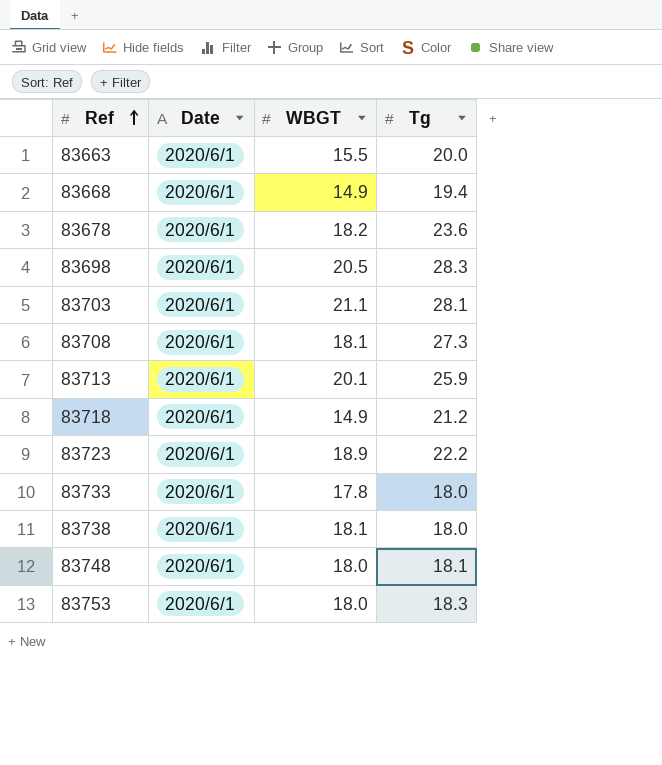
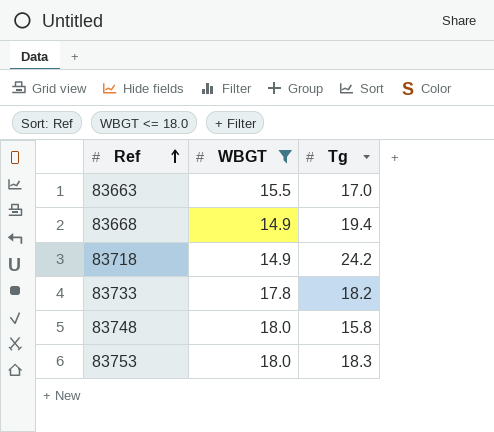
filter: none -> WBGT <= 18.0
column Date | position: 2 -> none
83663 | Tg: 20.0 -> 17.0
83718 | Tg: 21.2 -> 24.2
83733 | Tg: 18.0 -> 18.2
83748 | Tg: 18.1 -> 15.8

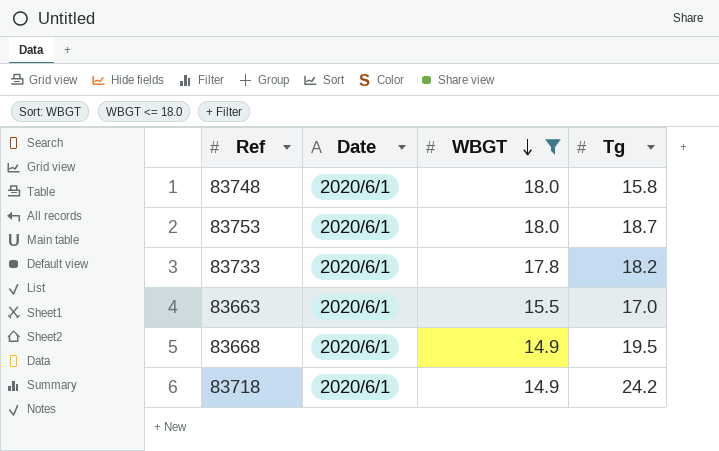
row order: Ref ascending -> WBGT descending
column Date | position: none -> 2
83753 | Tg: 18.3 -> 18.7
83668 | Tg: 19.4 -> 19.5

